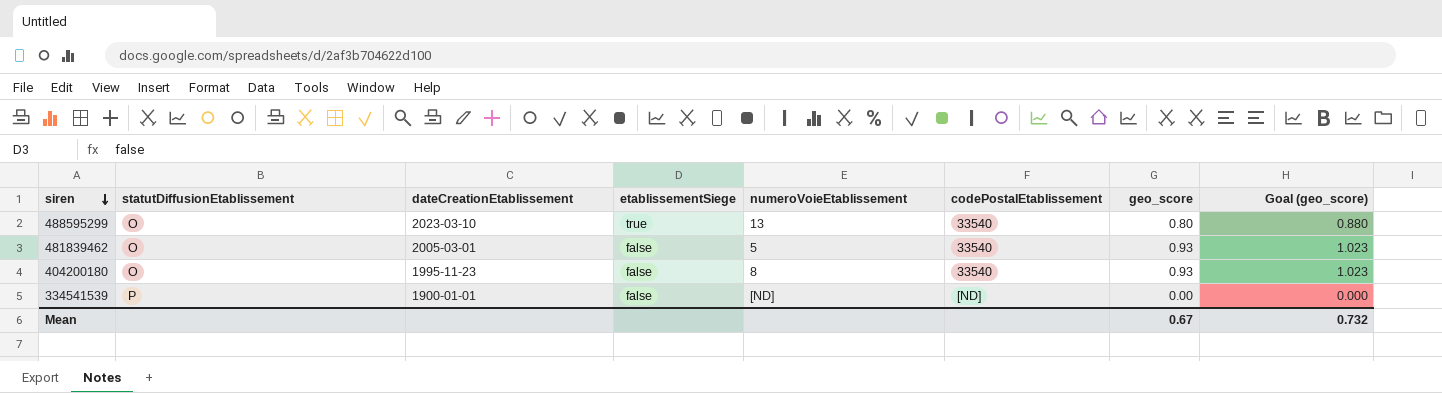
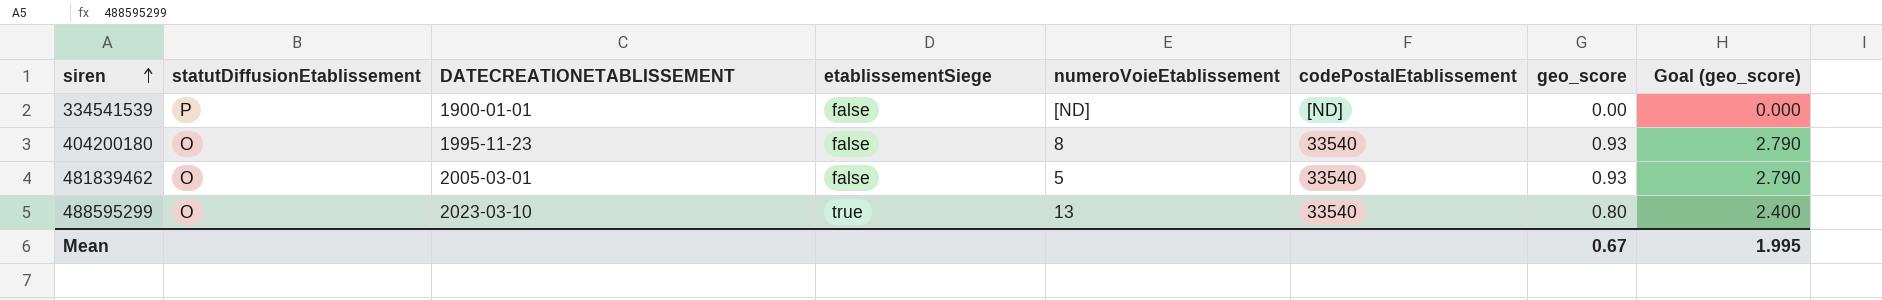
row order: siren descending -> siren ascending
column name: dateCreationEtablissement -> DATECREATIONETABLISSEMENT
column Goal (geo_score) | formula: [geo_score] * 1.1 -> [geo_score] * 3
Mean | Goal (geo_score): 0.732 -> 1.995

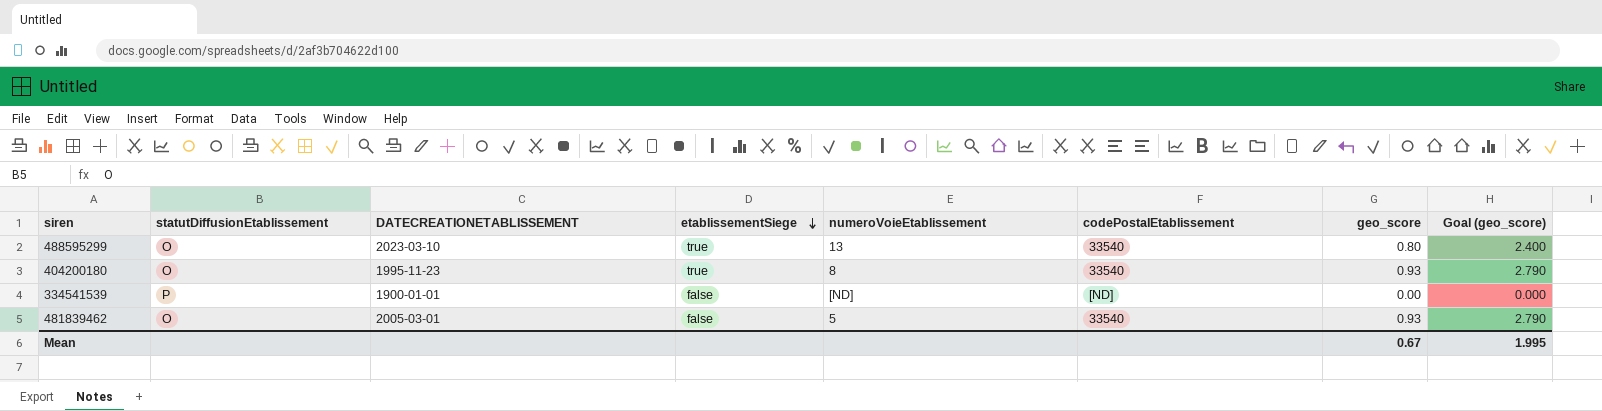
row order: siren ascending -> etablissementSiege descending
404200180 | etablissementSiege: false -> true

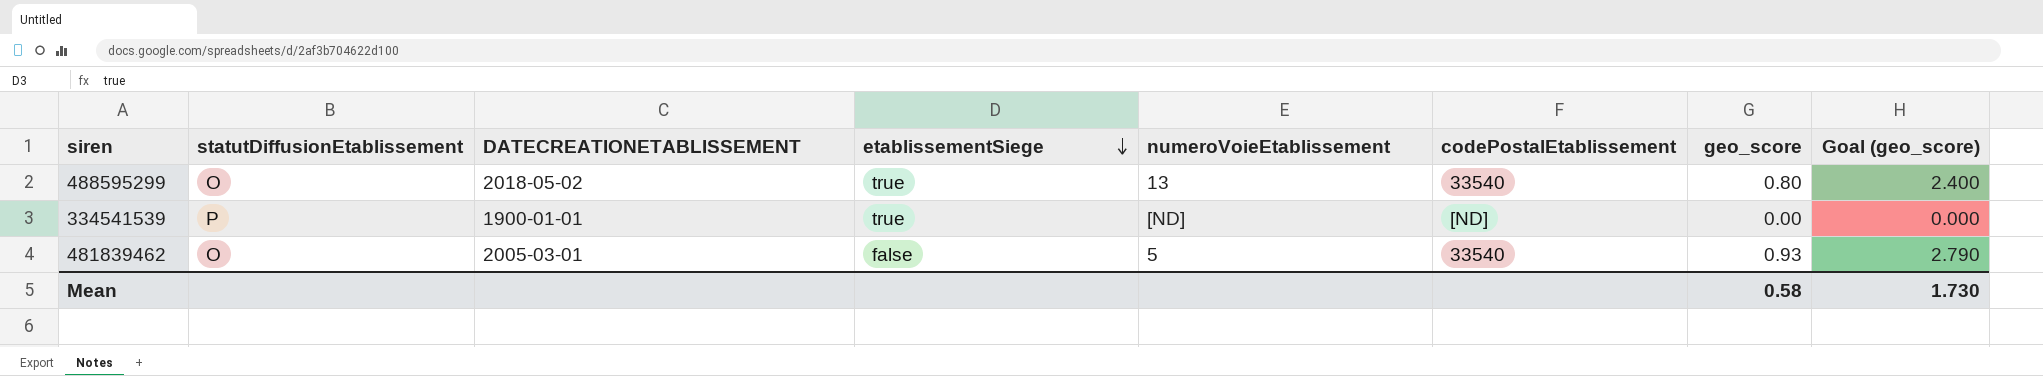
row 404200180: O | 1995-11-23 | true | 8 | 33540 | 0.93 | 2.790 -> none
488595299 | DATECREATIONETABLISSEMENT: 2023-03-10 -> 2018-05-02
334541539 | etablissementSiege: false -> true
Mean | geo_score: 0.67 -> 0.58
Mean | Goal (geo_score): 1.995 -> 1.730

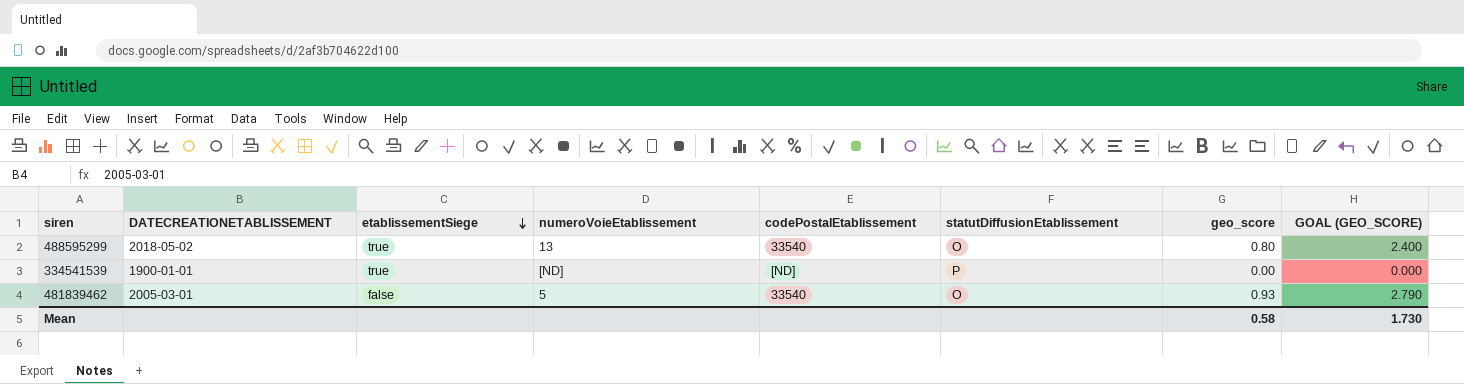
column statutDiffusionEtablissement | position: 2 -> 6
column name: Goal (geo_score) -> GOAL (GEO_SCORE)

